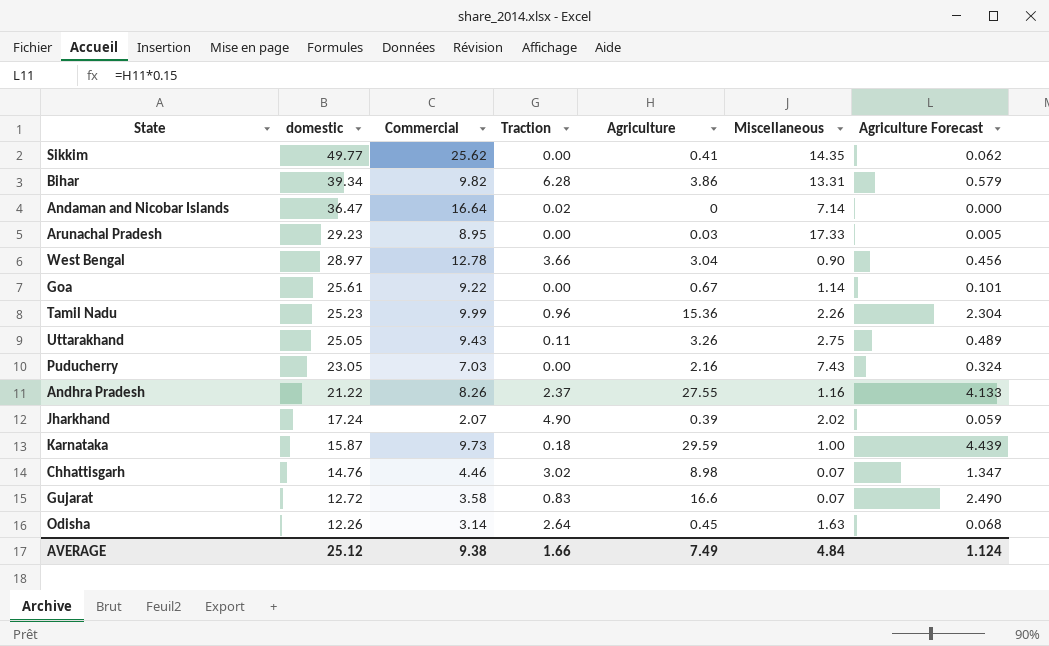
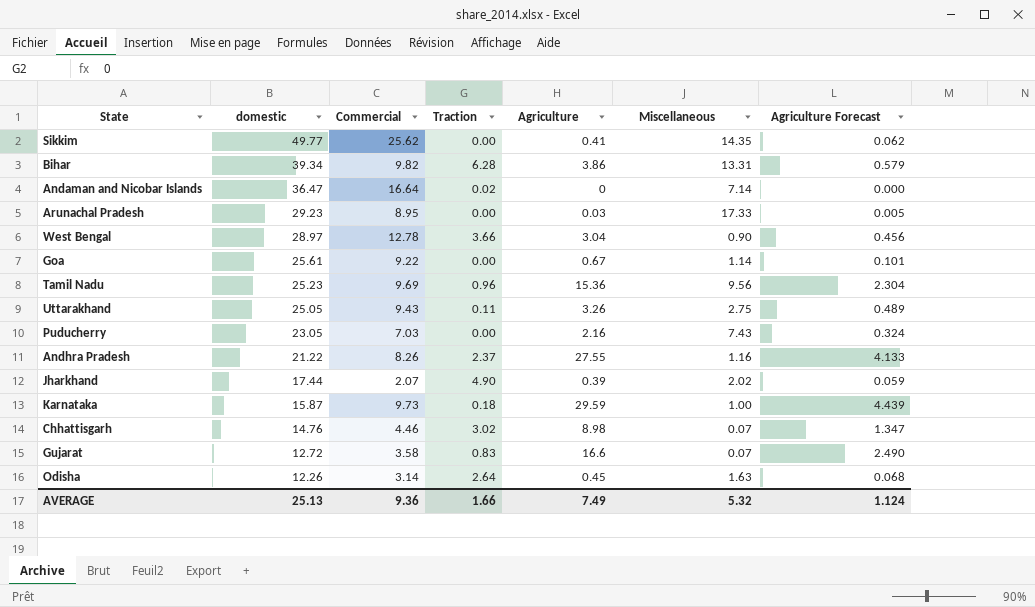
Tamil Nadu | Commercial: 9.99 -> 9.69
Tamil Nadu | Miscellaneous: 2.26 -> 9.56
Jharkhand | domestic: 17.24 -> 17.44
AVERAGE | domestic: 25.12 -> 25.13
AVERAGE | Commercial: 9.38 -> 9.36
AVERAGE | Miscellaneous: 4.84 -> 5.32

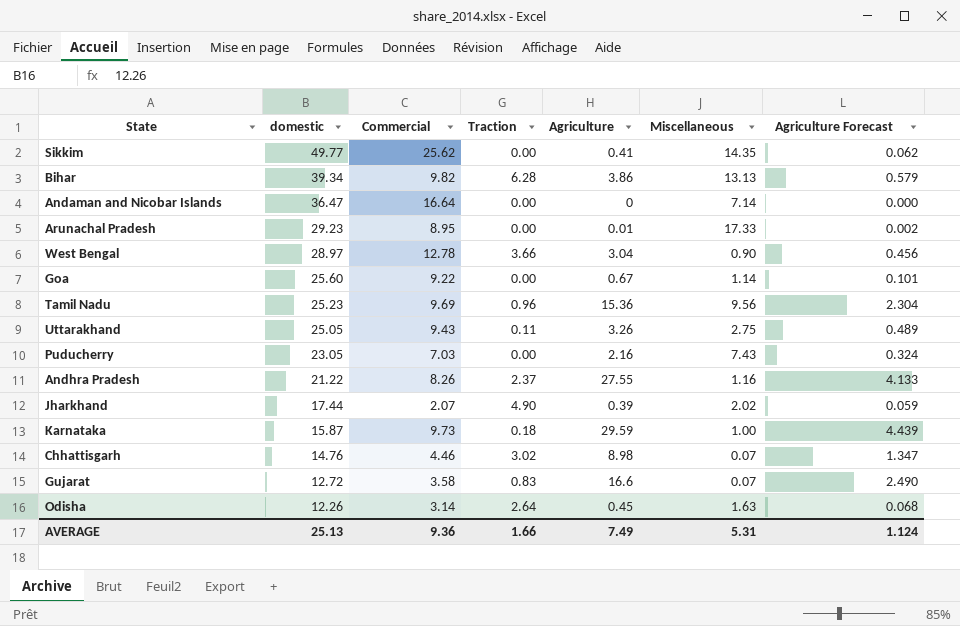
Bihar | Miscellaneous: 13.31 -> 13.13
Andaman and Nicobar Islands | Traction: 0.02 -> 0.00
Arunachal Pradesh | Agriculture: 0.03 -> 0.01
Arunachal Pradesh | Agriculture Forecast: 0.005 -> 0.002
Goa | domestic: 25.61 -> 25.60
AVERAGE | Miscellaneous: 5.32 -> 5.31

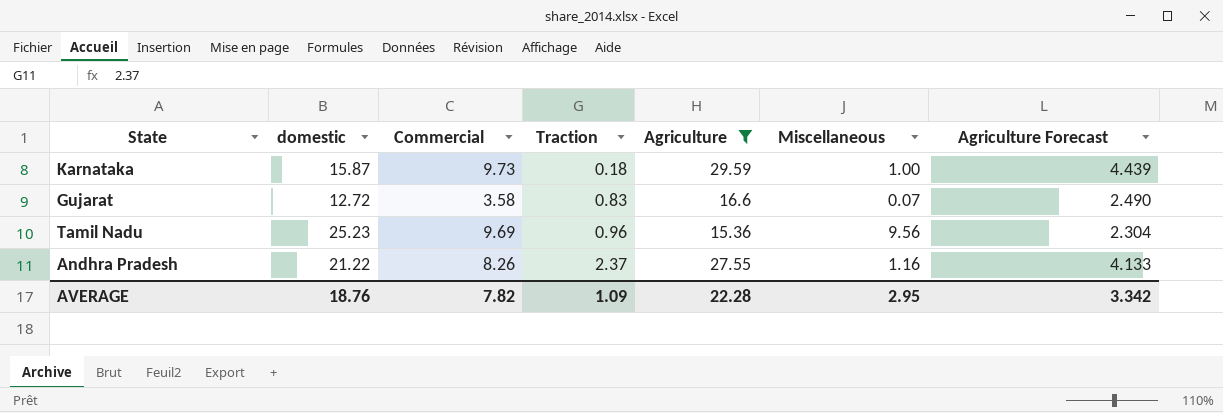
filter: none -> Agriculture >= 15.36
row order: domestic descending -> Traction ascending
AVERAGE | domestic: 25.13 -> 18.76
AVERAGE | Commercial: 9.36 -> 7.82
AVERAGE | Traction: 1.66 -> 1.09
AVERAGE | Agriculture: 7.49 -> 22.28
AVERAGE | Miscellaneous: 5.31 -> 2.95
AVERAGE | Agriculture Forecast: 1.124 -> 3.342

